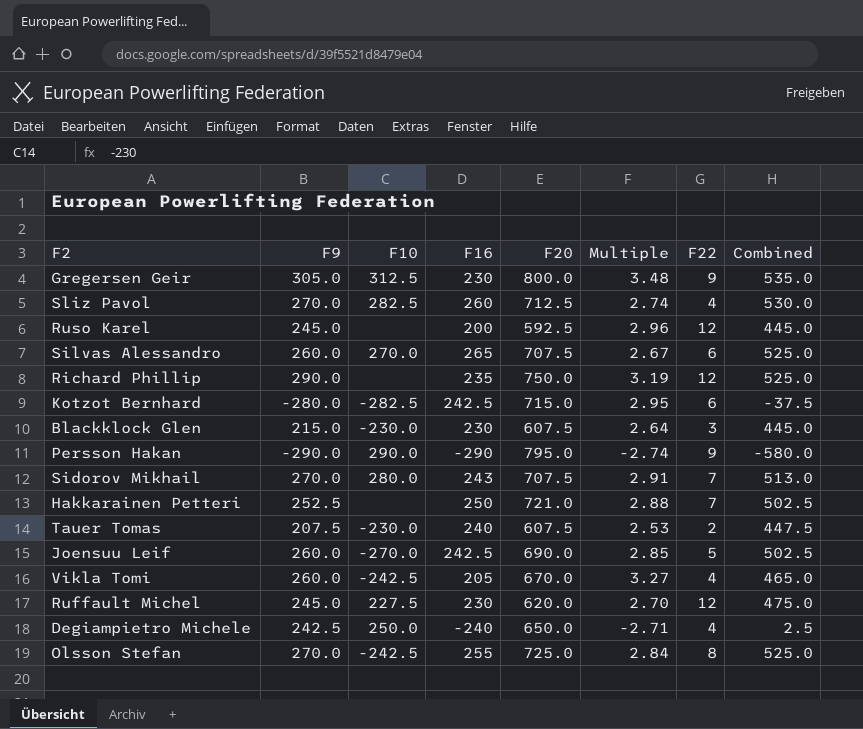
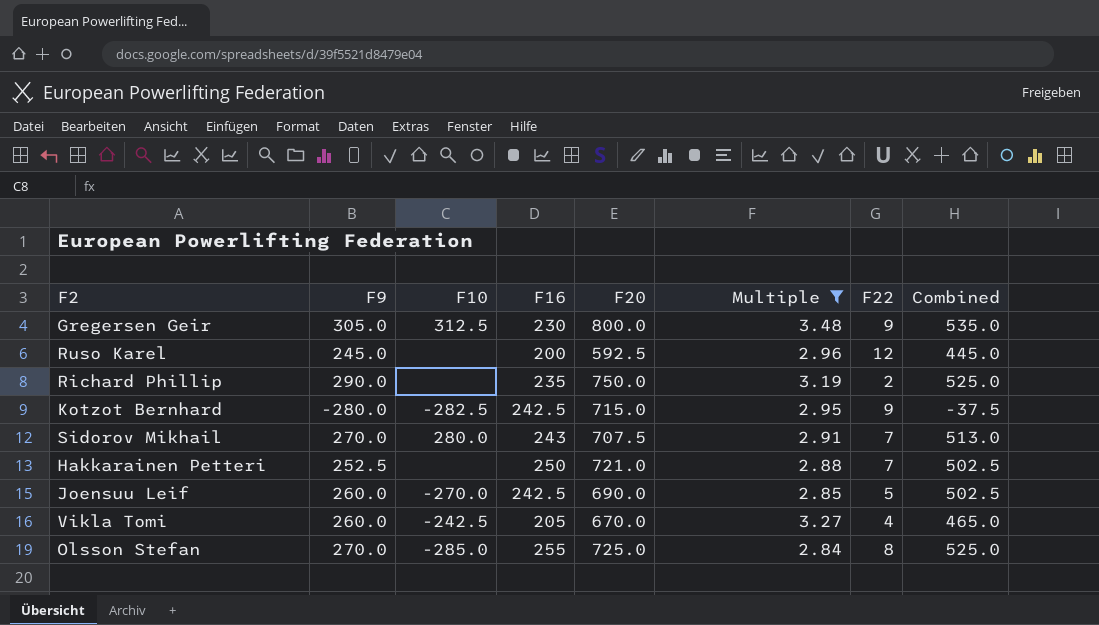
filter: none -> Multiple >= 2.84
Richard Phillip | F22: 12 -> 2
Kotzot Bernhard | F22: 6 -> 9
Olsson Stefan | F10: -242.5 -> -285.0

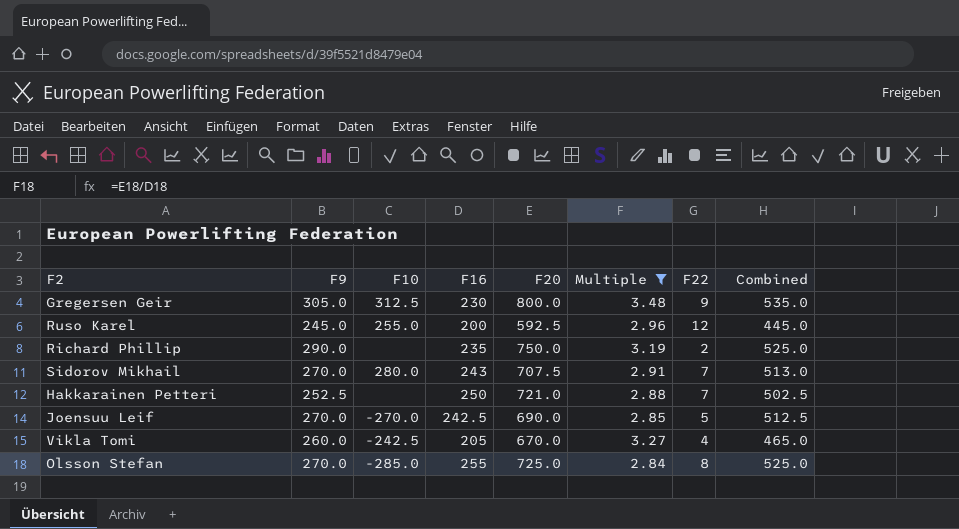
row Kotzot Bernhard: -280.0 | -282.5 | 242.5 | 715.0 | 2.95 | 9 | -37.5 -> none
Ruso Karel | F10: none -> 255.0
Joensuu Leif | F9: 260.0 -> 270.0
Joensuu Leif | Combined: 502.5 -> 512.5

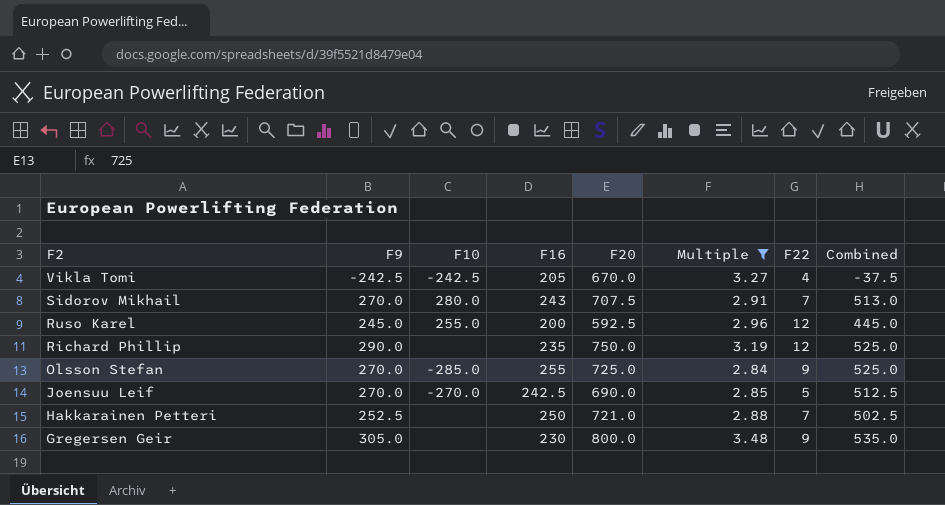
row order: none -> F2 descending
Vikla Tomi | F9: 260.0 -> -242.5
Vikla Tomi | Combined: 465.0 -> -37.5
Richard Phillip | F22: 2 -> 12
Olsson Stefan | F22: 8 -> 9
Gregersen Geir | F10: 312.5 -> none

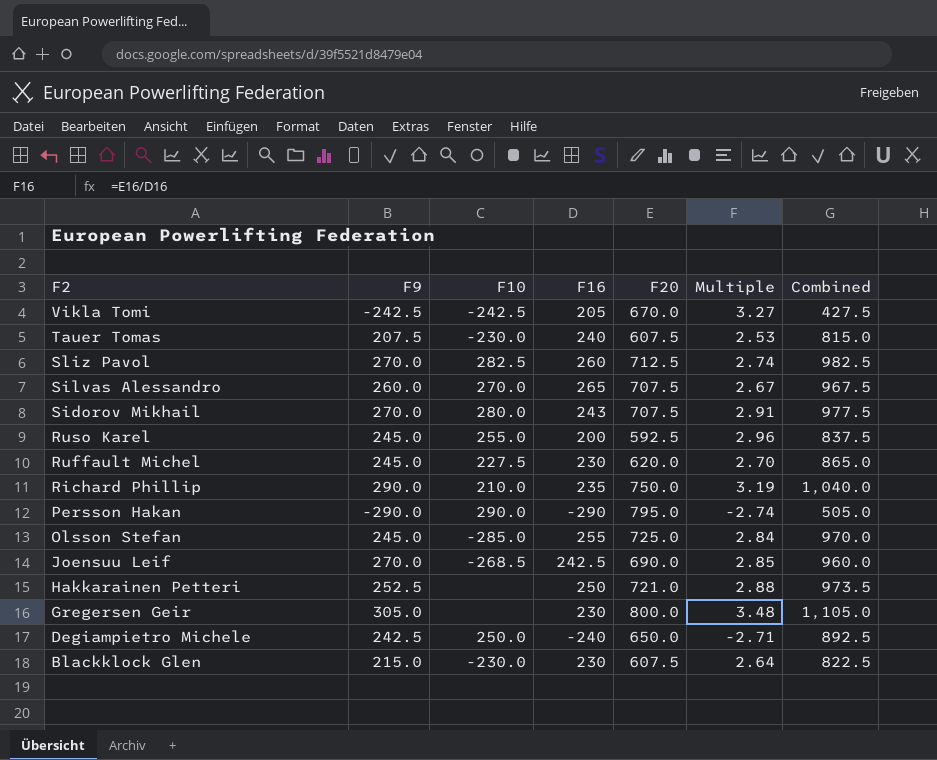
filter: Multiple >= 2.84 -> none
column F22 | position: 7 -> none
column Combined | formula: [F9] + [F16] -> [F9] + [F20]
Richard Phillip | F10: none -> 210.0
Olsson Stefan | F9: 270.0 -> 245.0
Joensuu Leif | F10: -270.0 -> -268.5

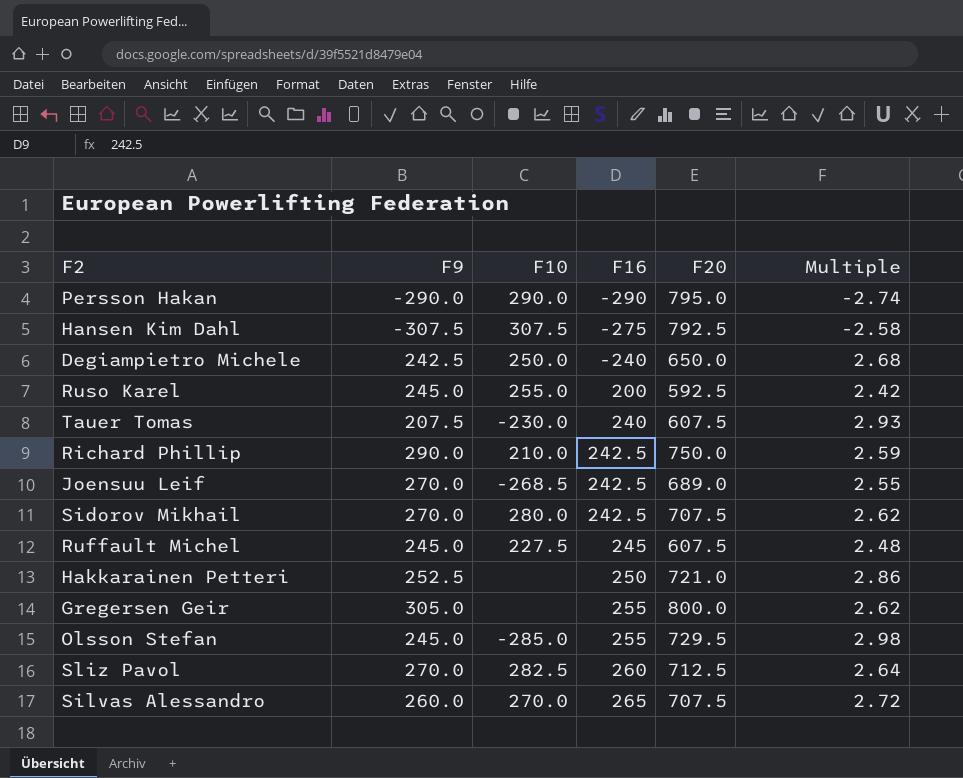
row order: F2 descending -> F16 ascending
column Combined | formula: [F9] + [F20] -> none
column Multiple | formula: [F20] / [F16] -> [F20] / [F9]
row Vikla Tomi: -242.5 | -242.5 | 205 | 670.0 | 3.27 | 427.5 -> none
row Blackklock Glen: 215.0 | -230.0 | 230 | 607.5 | 2.64 | 822.5 -> none
row Hansen Kim Dahl: none -> -307.5 | 307.5 | -275 | 792.5 | -2.58
Richard Phillip | F16: 235 -> 242.5
Joensuu Leif | F20: 690.0 -> 689.0
Sidorov Mikhail | F16: 243 -> 242.5
Ruffault Michel | F16: 230 -> 245
Ruffault Michel | F20: 620.0 -> 607.5
Gregersen Geir | F16: 230 -> 255
Olsson Stefan | F20: 725.0 -> 729.5

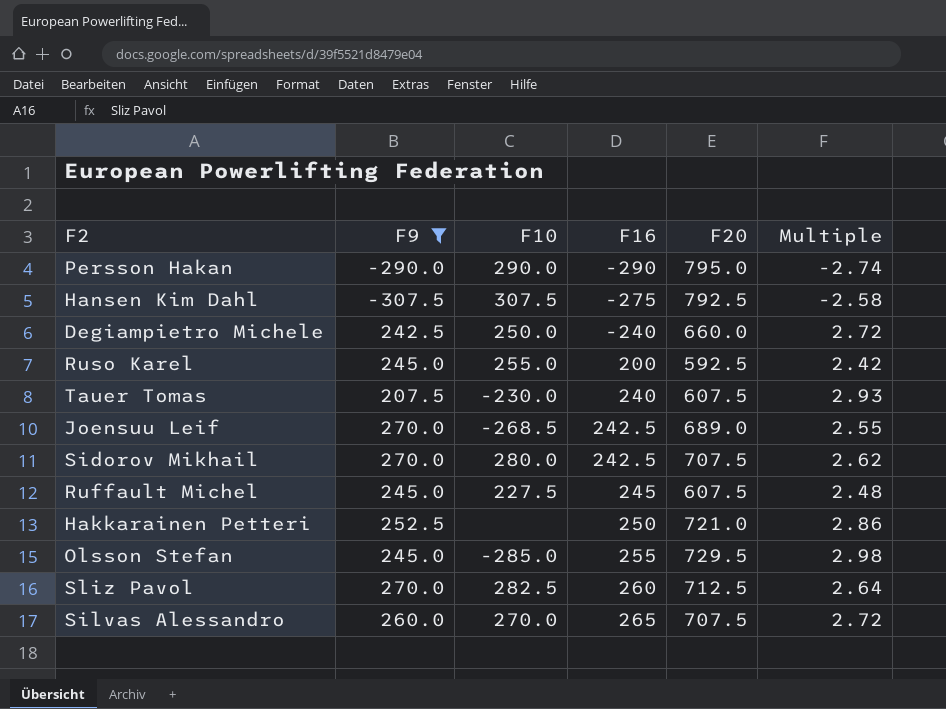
filter: none -> F9 <= 270.0
Degiampietro Michele | F20: 650.0 -> 660.0
Degiampietro Michele | Multiple: 2.68 -> 2.72

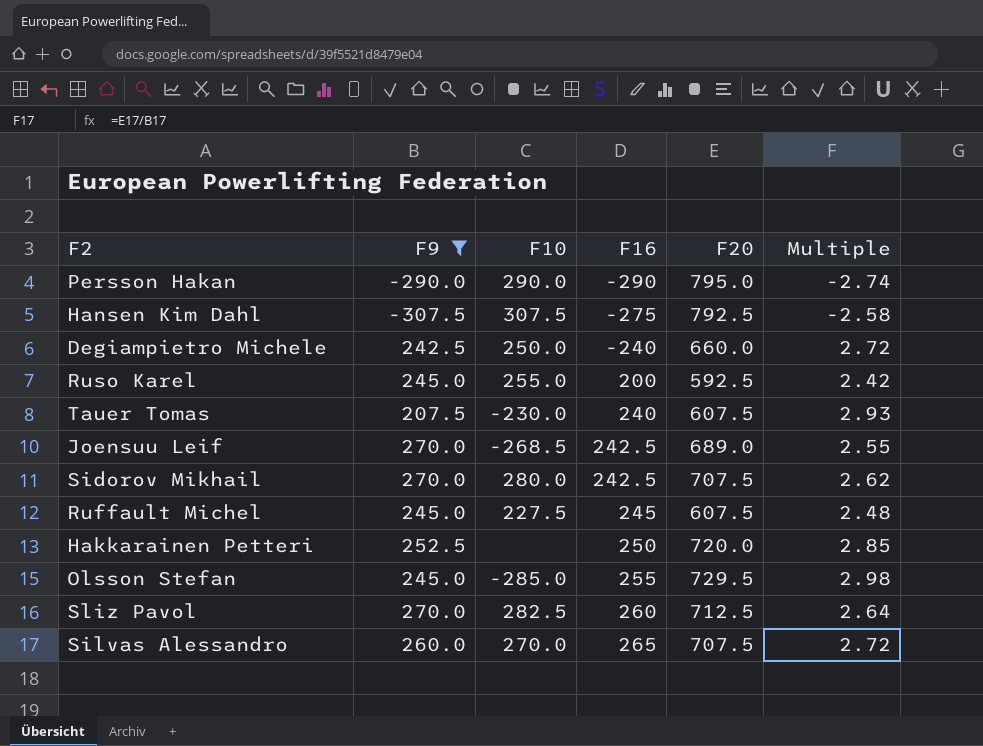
Hakkarainen Petteri | F20: 721.0 -> 720.0
Hakkarainen Petteri | Multiple: 2.86 -> 2.85

